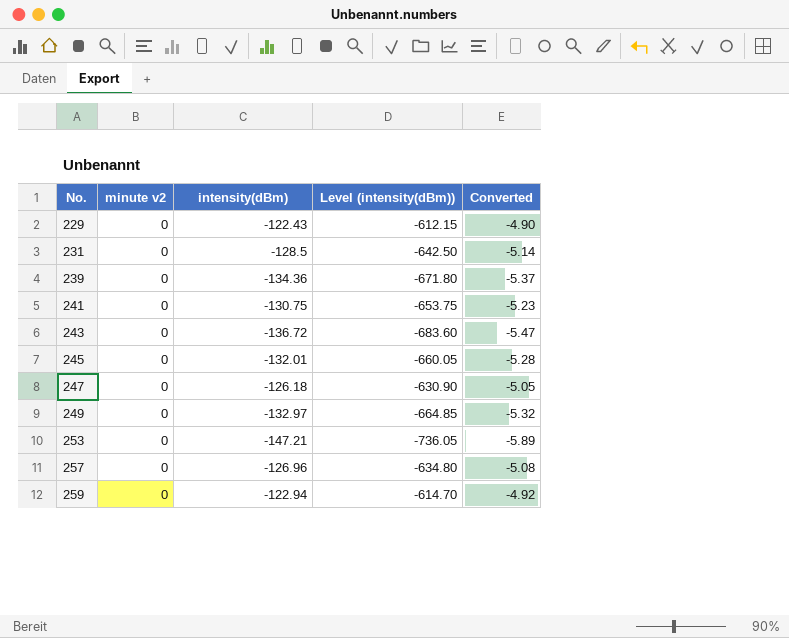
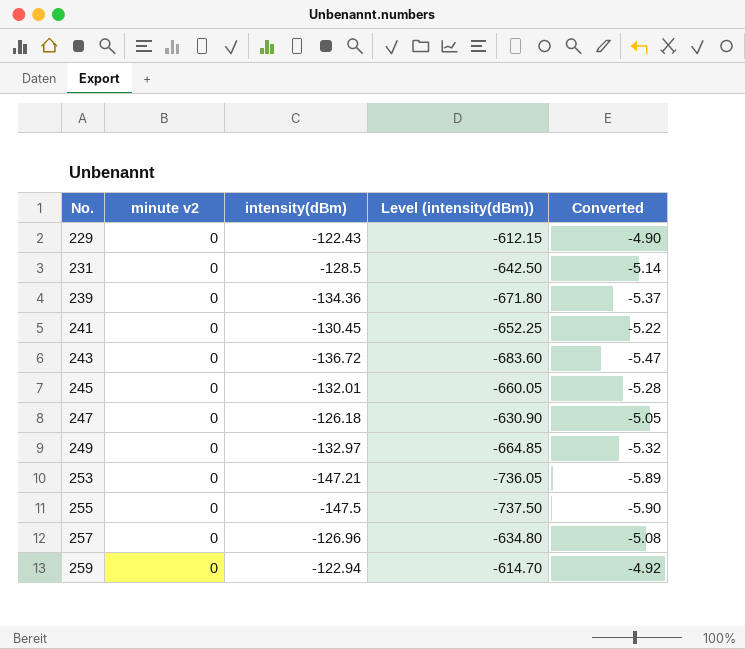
241 | intensity(dBm): -130.75 -> -130.45
241 | Level (intensity(dBm)): -653.75 -> -652.25
241 | Converted: -5.23 -> -5.22
row 255: none -> 0 | -147.5 | -737.50 | -5.90

